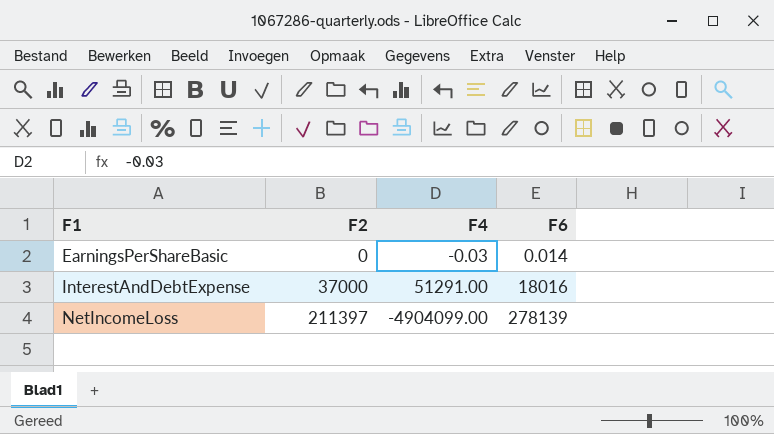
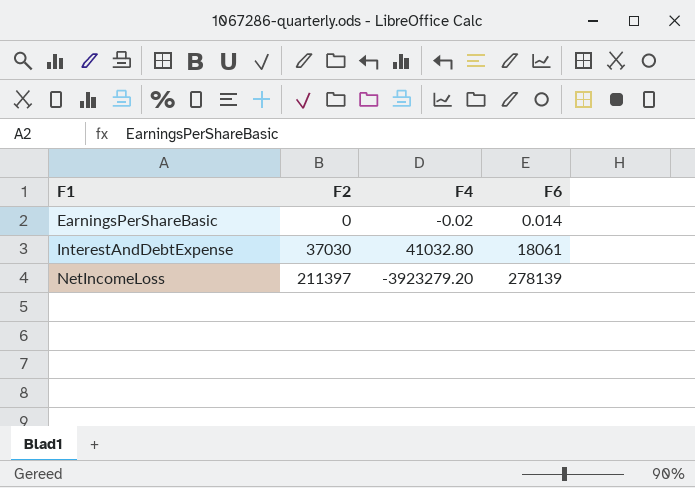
EarningsPerShareBasic | F4: -0.03 -> -0.02
InterestAndDebtExpense | F2: 37000 -> 37030
InterestAndDebtExpense | F4: 51291.00 -> 41032.80
InterestAndDebtExpense | F6: 18016 -> 18061
NetIncomeLoss | F4: -4904099.00 -> -3923279.20

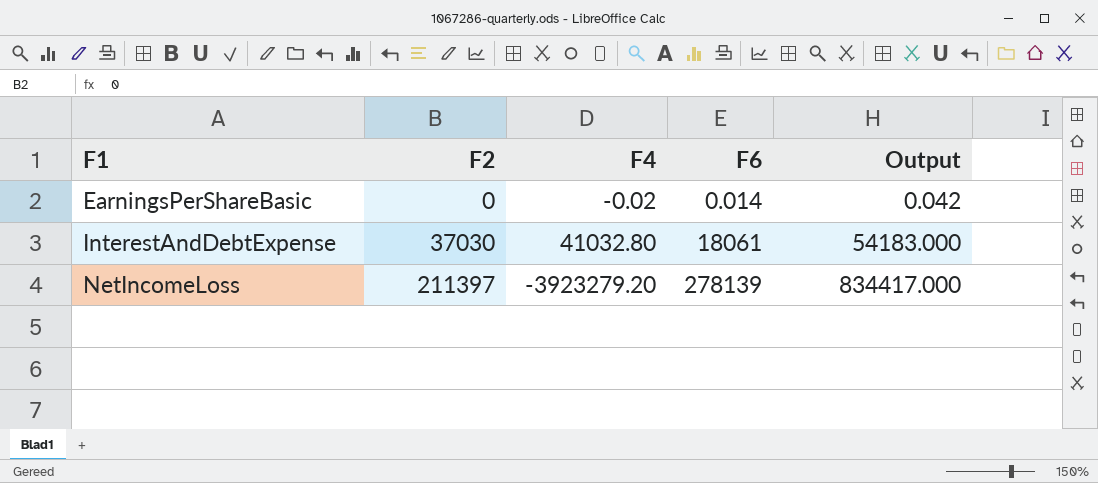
column Output | formula: none -> [F6] * 3

